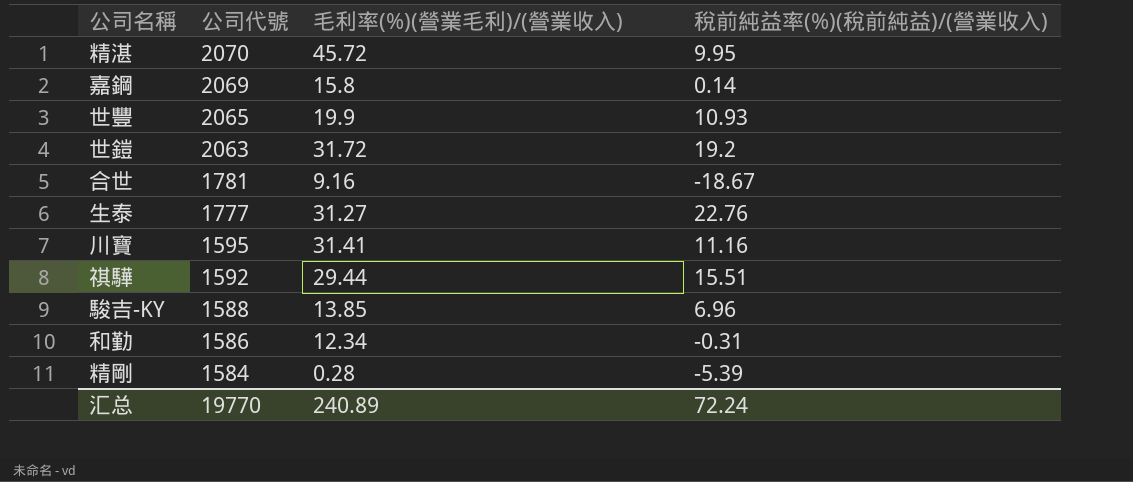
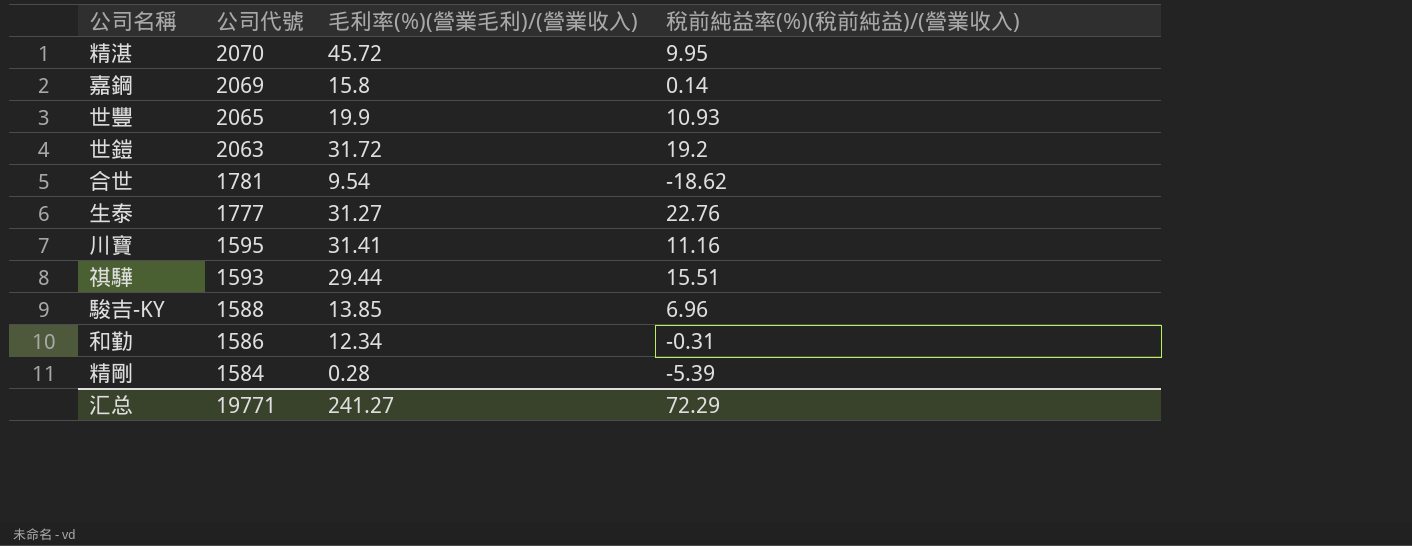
合世 | 毛利率(%)(營業毛利)/(營業收入): 9.16 -> 9.54
合世 | 稅前純益率(%)(稅前純益)/(營業收入): -18.67 -> -18.62
祺驊 | 公司代號: 1592 -> 1593
汇总 | 公司代號: 19770 -> 19771
汇总 | 毛利率(%)(營業毛利)/(營業收入): 240.89 -> 241.27
汇总 | 稅前純益率(%)(稅前純益)/(營業收入): 72.24 -> 72.29

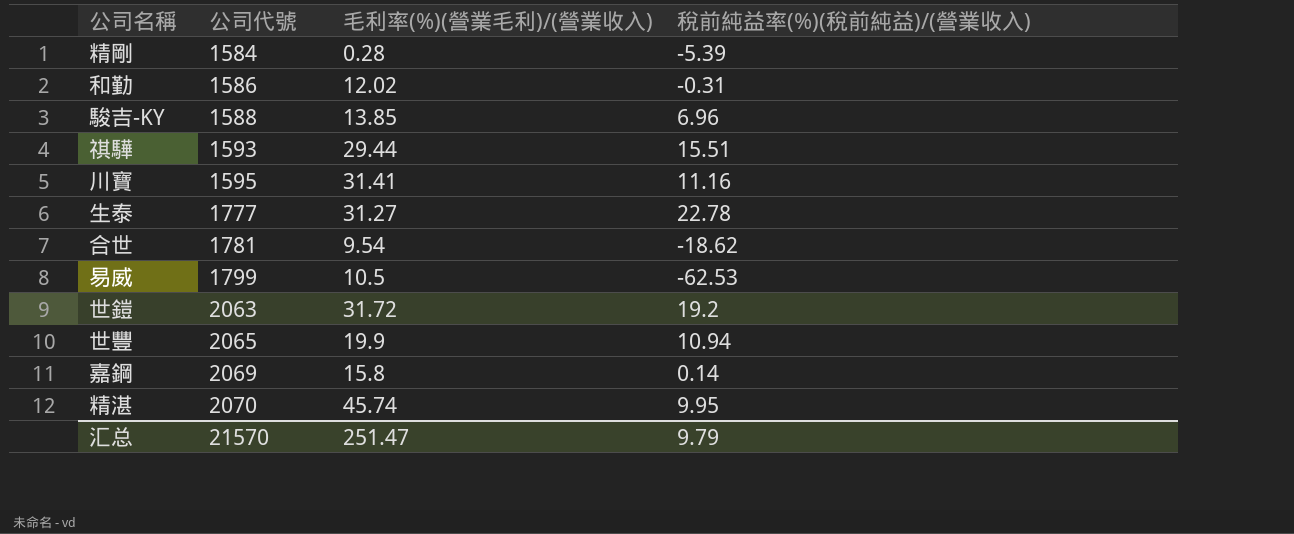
row order: 公司代號 descending -> 公司代號 ascending
和勤 | 毛利率(%)(營業毛利)/(營業收入): 12.34 -> 12.02
生泰 | 稅前純益率(%)(稅前純益)/(營業收入): 22.76 -> 22.78
row 易威: none -> 1799 | 10.5 | -62.53
世豐 | 稅前純益率(%)(稅前純益)/(營業收入): 10.93 -> 10.94
精湛 | 毛利率(%)(營業毛利)/(營業收入): 45.72 -> 45.74
汇总 | 公司代號: 19771 -> 21570
汇总 | 毛利率(%)(營業毛利)/(營業收入): 241.27 -> 251.47
汇总 | 稅前純益率(%)(稅前純益)/(營業收入): 72.29 -> 9.79

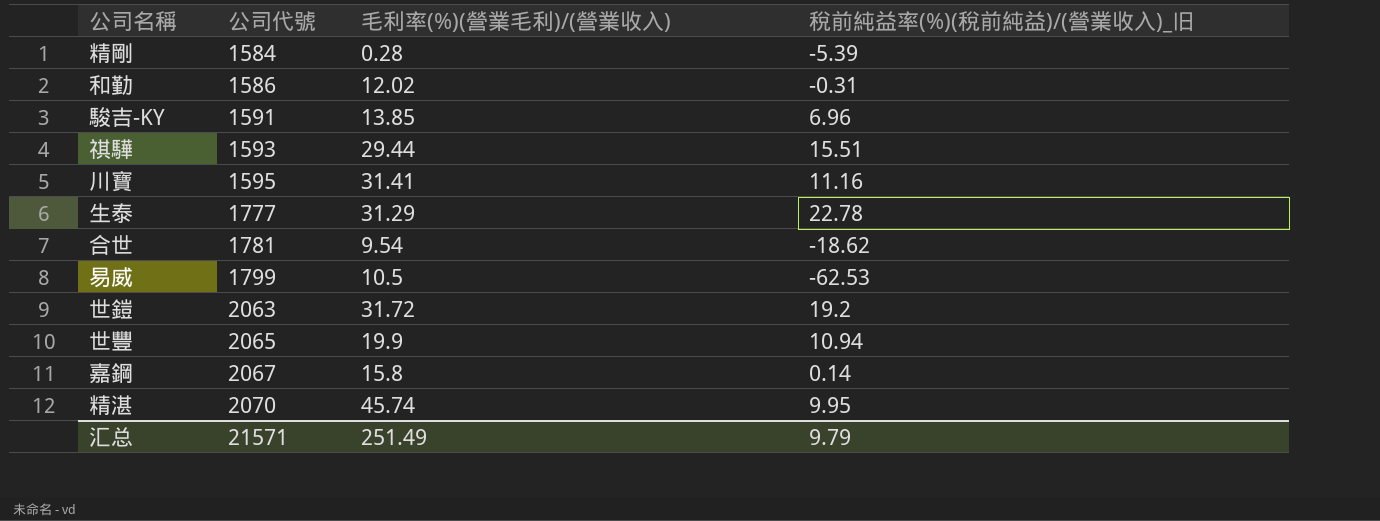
column name: 稅前純益率(%)(稅前純益)/(營業收入) -> 稅前純益率(%)(稅前純益)/(營業收入)_旧
駿吉-KY | 公司代號: 1588 -> 1591
生泰 | 毛利率(%)(營業毛利)/(營業收入): 31.27 -> 31.29
嘉鋼 | 公司代號: 2069 -> 2067
汇总 | 公司代號: 21570 -> 21571
汇总 | 毛利率(%)(營業毛利)/(營業收入): 251.47 -> 251.49

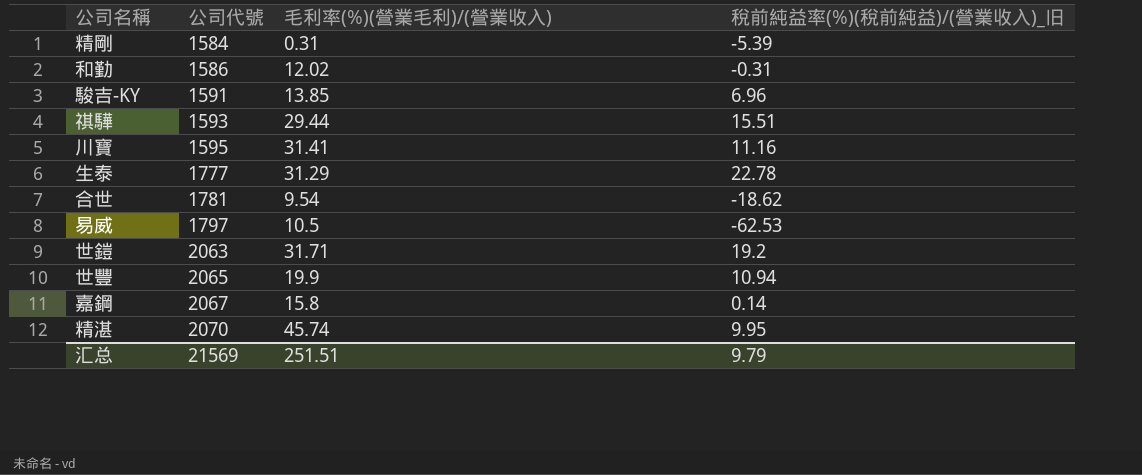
精剛 | 毛利率(%)(營業毛利)/(營業收入): 0.28 -> 0.31
易威 | 公司代號: 1799 -> 1797
世鎧 | 毛利率(%)(營業毛利)/(營業收入): 31.72 -> 31.71
汇总 | 公司代號: 21571 -> 21569
汇总 | 毛利率(%)(營業毛利)/(營業收入): 251.49 -> 251.51

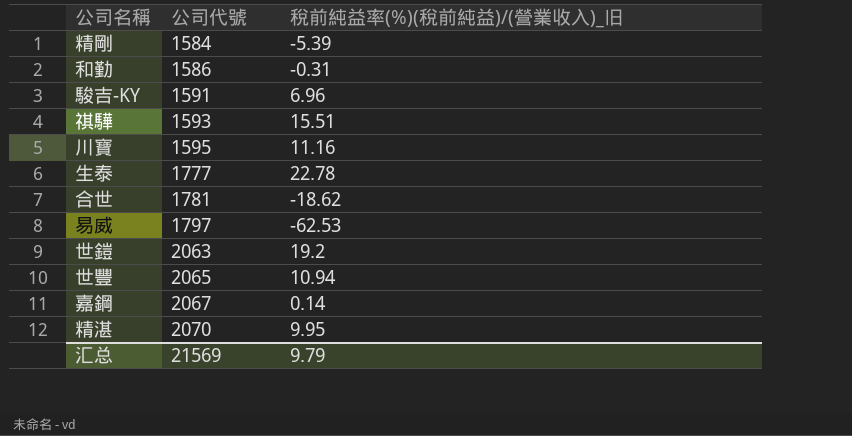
column 毛利率(%)(營業毛利)/(營業收入) | position: 3 -> none

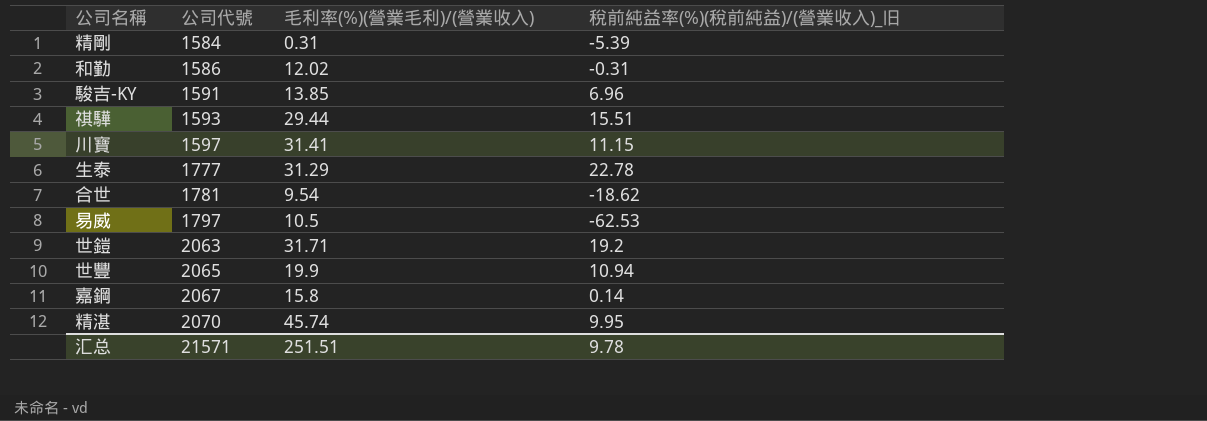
column 毛利率(%)(營業毛利)/(營業收入) | position: none -> 3
川寶 | 公司代號: 1595 -> 1597
川寶 | 稅前純益率(%)(稅前純益)/(營業收入)_旧: 11.16 -> 11.15
汇总 | 公司代號: 21569 -> 21571
汇总 | 稅前純益率(%)(稅前純益)/(營業收入)_旧: 9.79 -> 9.78

